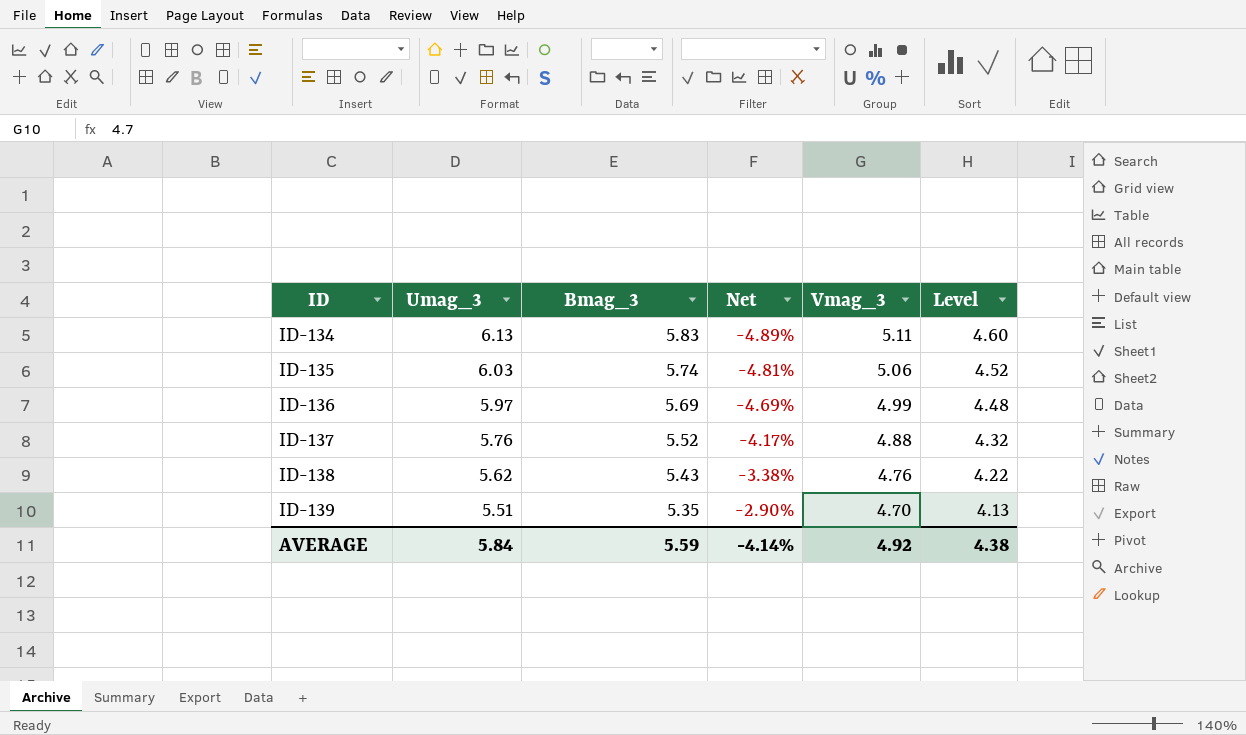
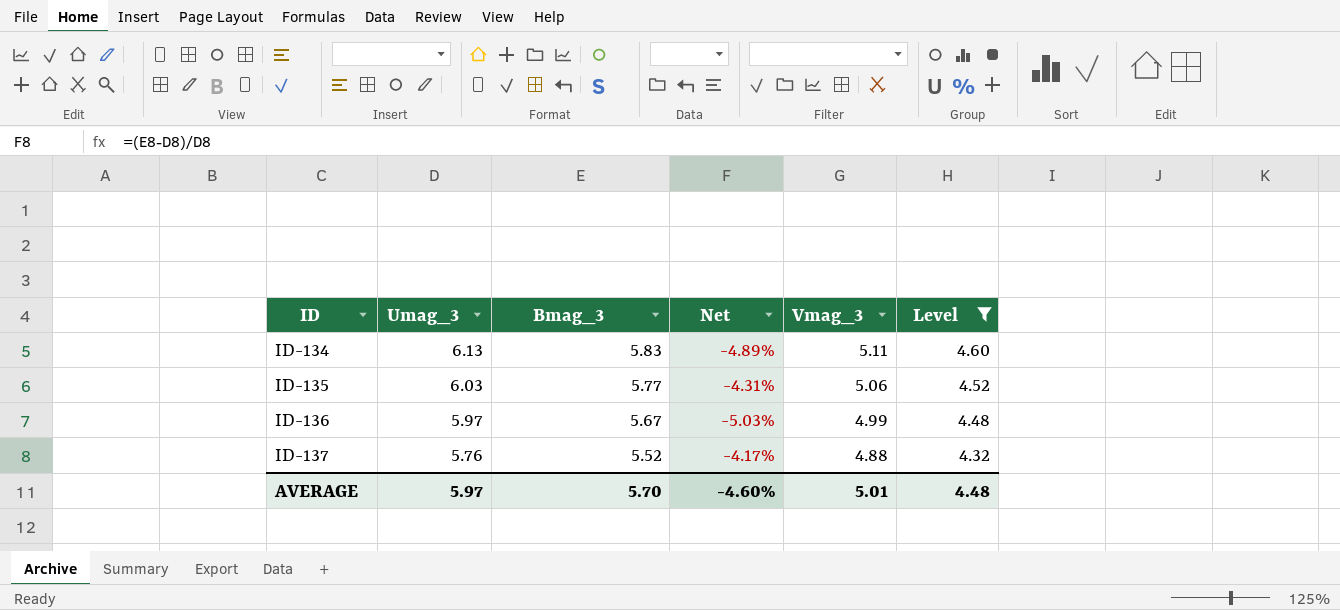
filter: none -> Level >= 4.32
ID-135 | Bmag_3: 5.74 -> 5.77
ID-135 | Net: -4.81% -> -4.31%
ID-136 | Bmag_3: 5.69 -> 5.67
ID-136 | Net: -4.69% -> -5.03%
AVERAGE | Umag_3: 5.84 -> 5.97
AVERAGE | Bmag_3: 5.59 -> 5.70
AVERAGE | Net: -4.14% -> -4.60%
AVERAGE | Vmag_3: 4.92 -> 5.01
AVERAGE | Level: 4.38 -> 4.48

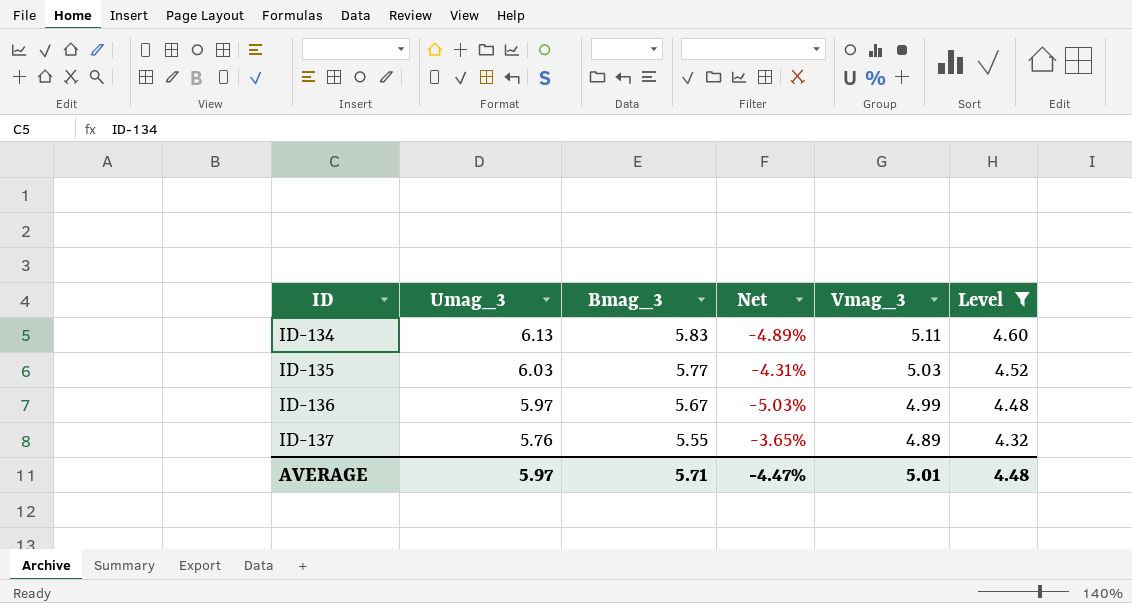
ID-135 | Vmag_3: 5.06 -> 5.03
ID-137 | Bmag_3: 5.52 -> 5.55
ID-137 | Net: -4.17% -> -3.65%
ID-137 | Vmag_3: 4.88 -> 4.89
AVERAGE | Bmag_3: 5.70 -> 5.71
AVERAGE | Net: -4.60% -> -4.47%

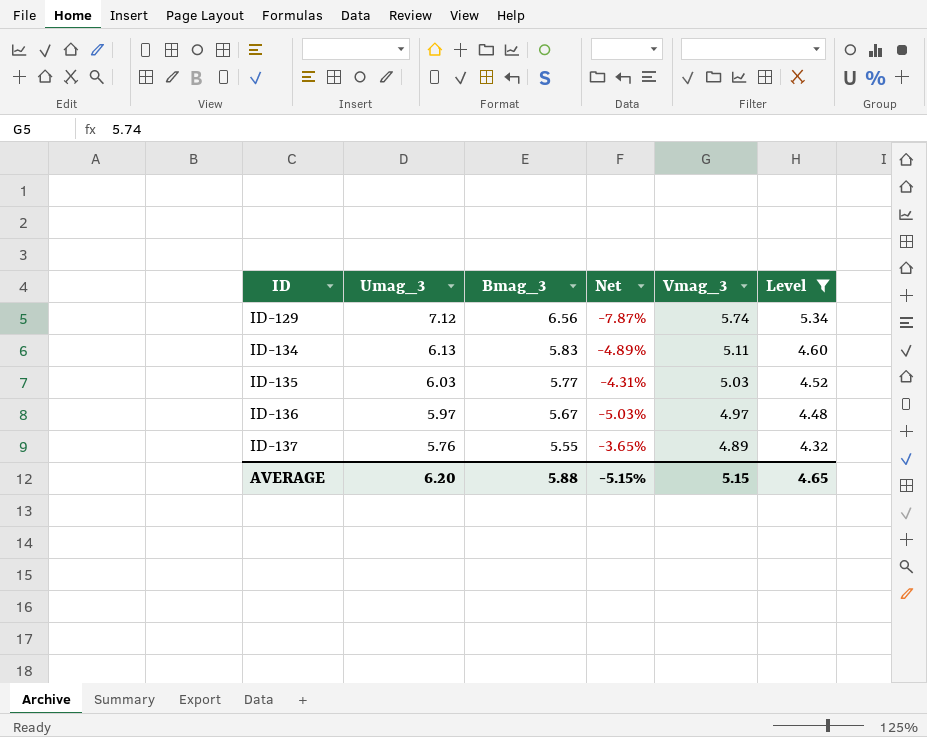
row ID-129: none -> 7.12 | 6.56 | -7.87% | 5.74 | 5.34
ID-136 | Vmag_3: 4.99 -> 4.97
AVERAGE | Umag_3: 5.97 -> 6.20
AVERAGE | Bmag_3: 5.71 -> 5.88
AVERAGE | Net: -4.47% -> -5.15%
AVERAGE | Vmag_3: 5.01 -> 5.15
AVERAGE | Level: 4.48 -> 4.65

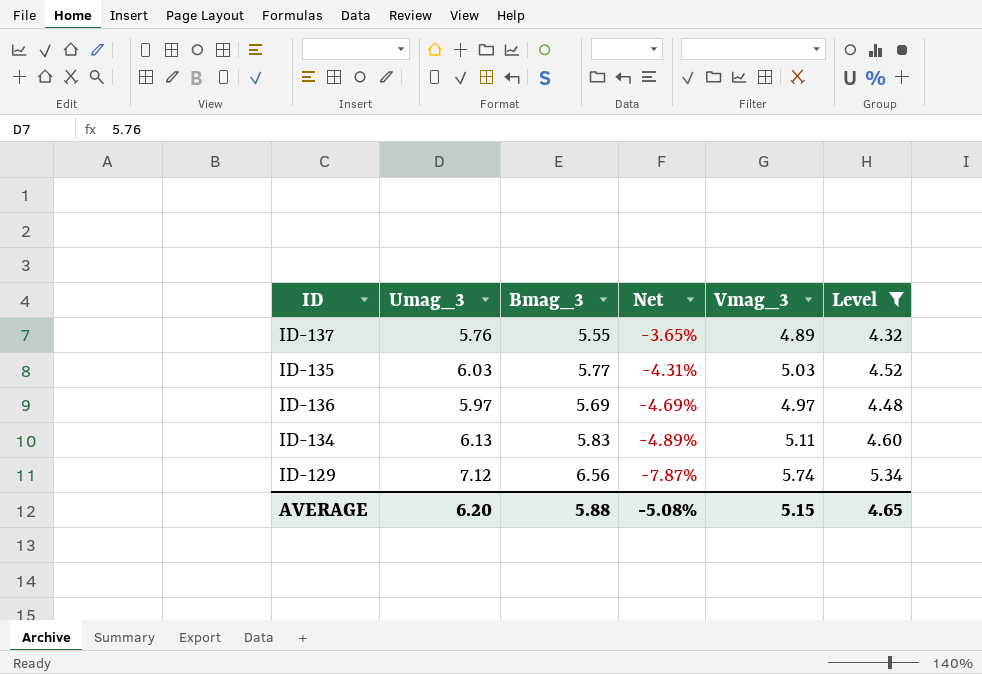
row order: ID ascending -> Net descending
ID-136 | Bmag_3: 5.67 -> 5.69
ID-136 | Net: -5.03% -> -4.69%
AVERAGE | Net: -5.15% -> -5.08%

